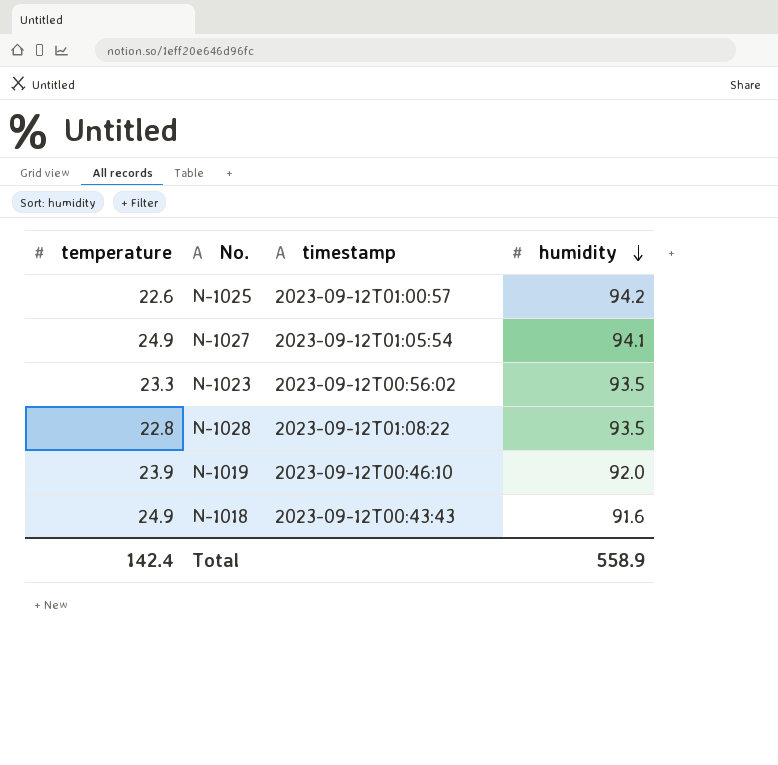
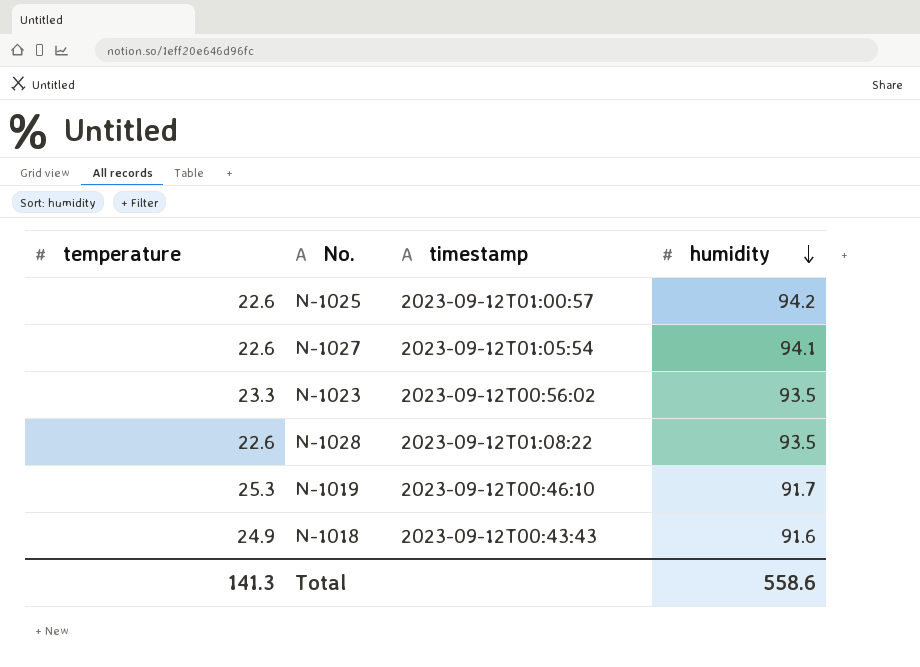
N-1027 | temperature: 24.9 -> 22.6
N-1028 | temperature: 22.8 -> 22.6
N-1019 | temperature: 23.9 -> 25.3
N-1019 | humidity: 92.0 -> 91.7
Total | temperature: 142.4 -> 141.3
Total | humidity: 558.9 -> 558.6

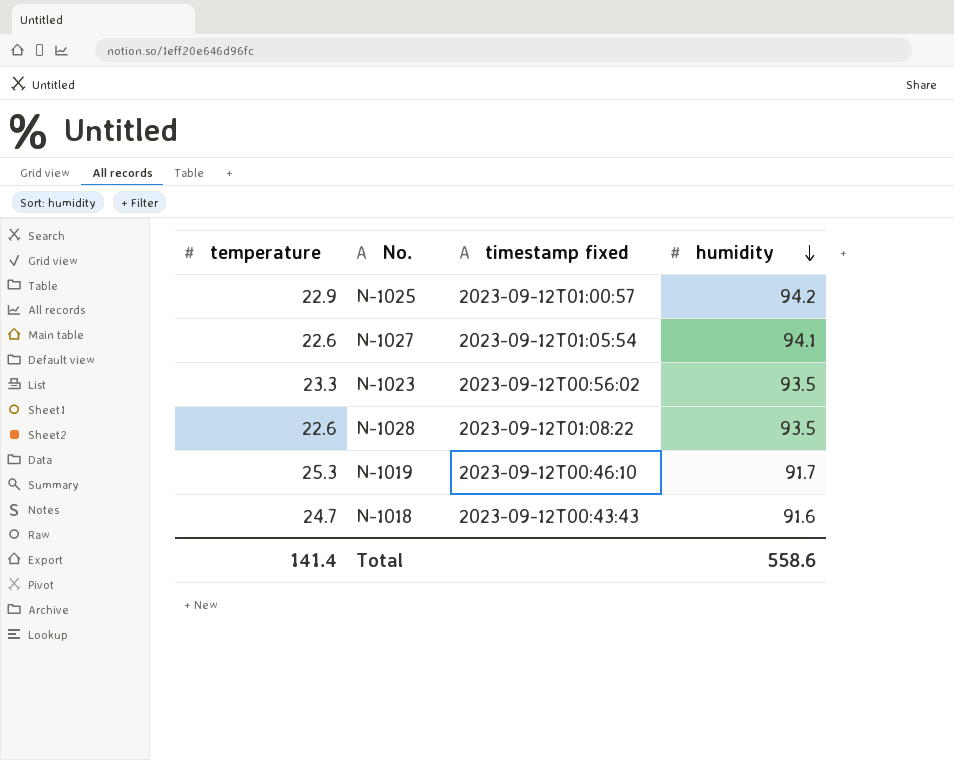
column name: timestamp -> timestamp fixed
N-1025 | temperature: 22.6 -> 22.9
N-1018 | temperature: 24.9 -> 24.7
Total | temperature: 141.3 -> 141.4

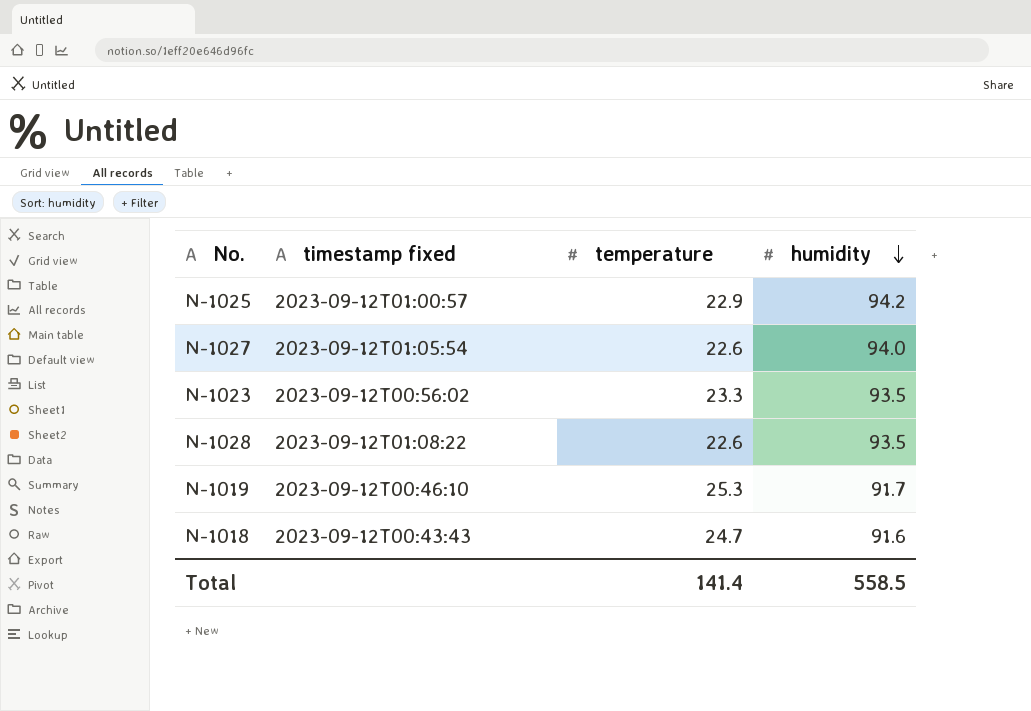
column temperature | position: 1 -> 3
N-1027 | humidity: 94.1 -> 94.0
Total | humidity: 558.6 -> 558.5

